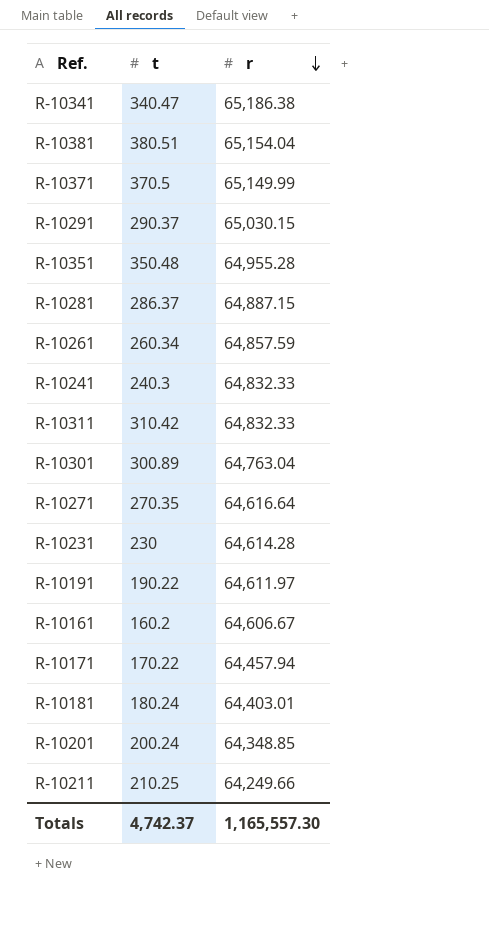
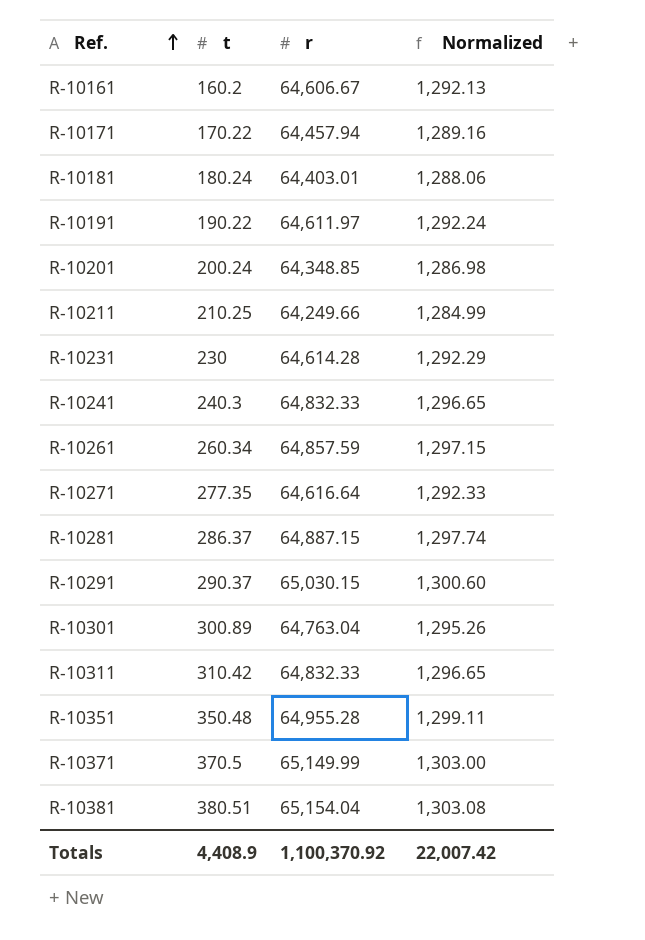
row order: r descending -> Ref. ascending
column Normalized | formula: none -> [r] * 0.02
row R-10341: 340.47 | 65,186.38 -> none
R-10271 | t: 270.35 -> 277.35
Totals | t: 4,742.37 -> 4,408.9
Totals | r: 1,165,557.30 -> 1,100,370.92

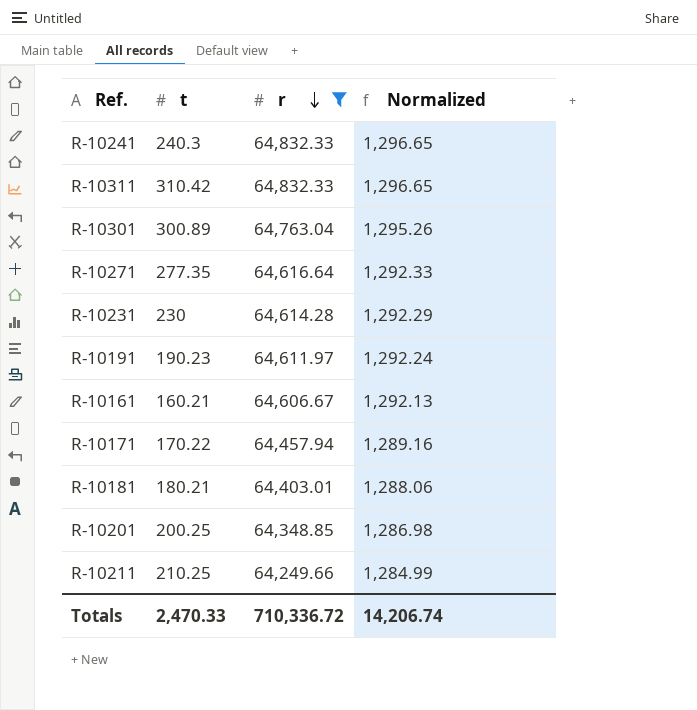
filter: none -> r <= 64,832.33
row order: Ref. ascending -> r descending
R-10191 | t: 190.22 -> 190.23
R-10161 | t: 160.2 -> 160.21
R-10181 | t: 180.24 -> 180.21
R-10201 | t: 200.24 -> 200.25
Totals | t: 4,408.9 -> 2,470.33
Totals | r: 1,100,370.92 -> 710,336.72
Totals | Normalized: 22,007.42 -> 14,206.74

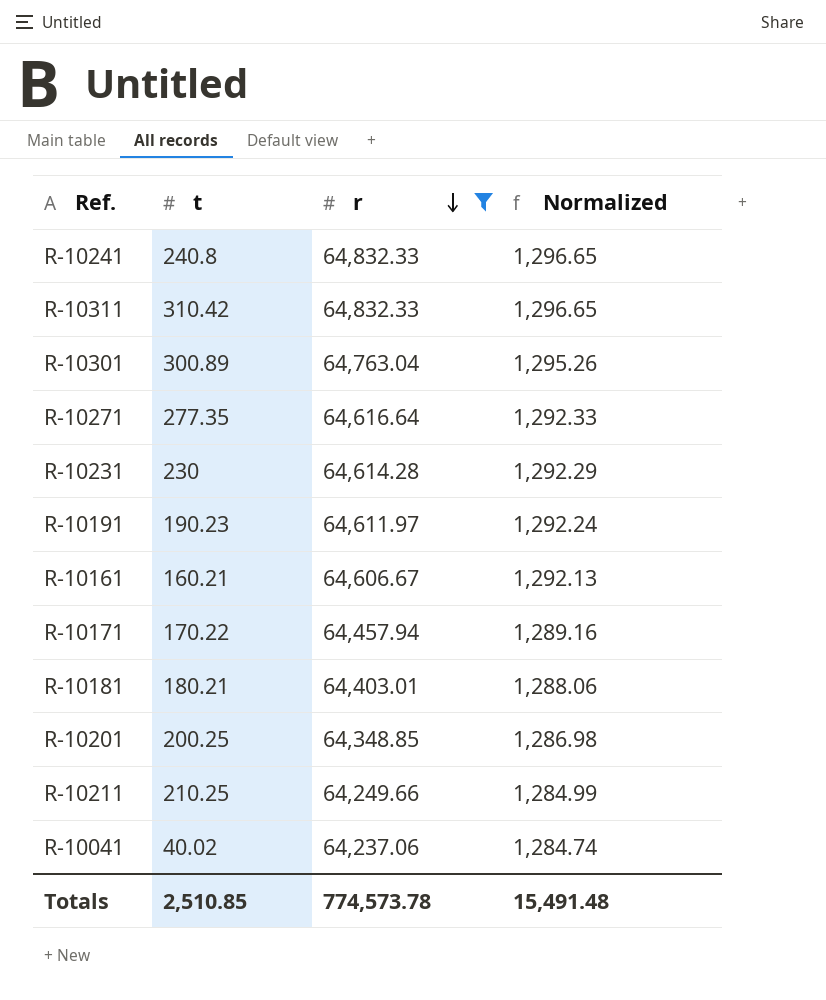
R-10241 | t: 240.3 -> 240.8
row R-10041: none -> 40.02 | 64,237.06 | 1,284.74
Totals | t: 2,470.33 -> 2,510.85
Totals | r: 710,336.72 -> 774,573.78
Totals | Normalized: 14,206.74 -> 15,491.48

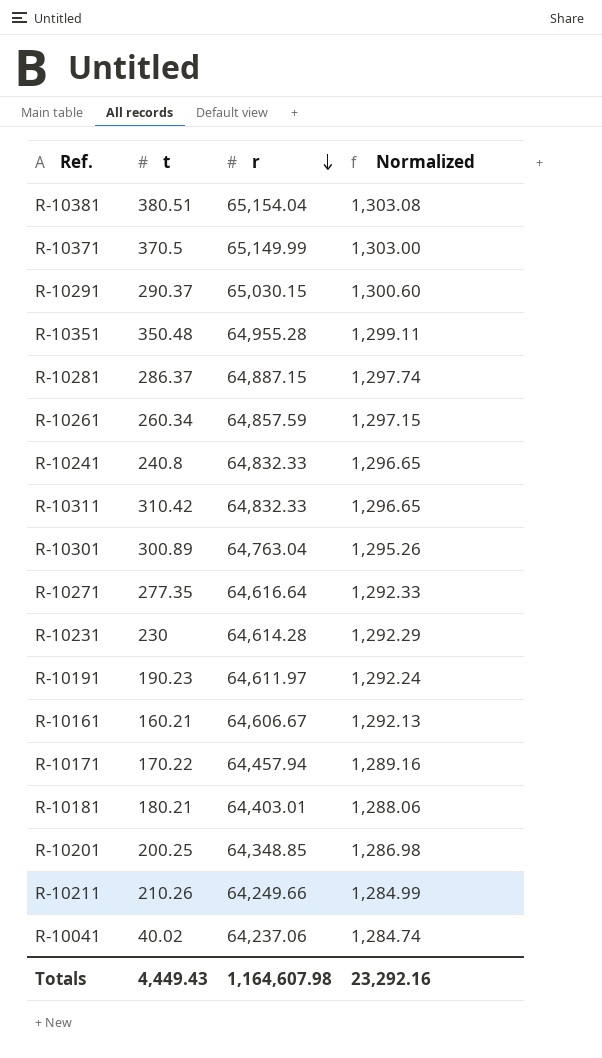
filter: r <= 64,832.33 -> none
R-10211 | t: 210.25 -> 210.26
Totals | t: 2,510.85 -> 4,449.43
Totals | r: 774,573.78 -> 1,164,607.98
Totals | Normalized: 15,491.48 -> 23,292.16

